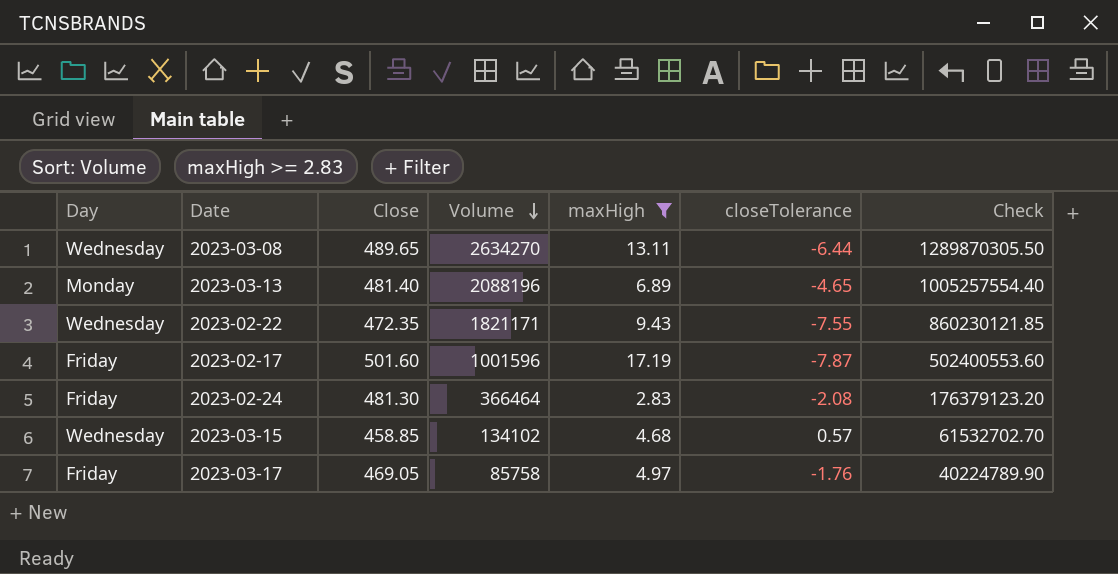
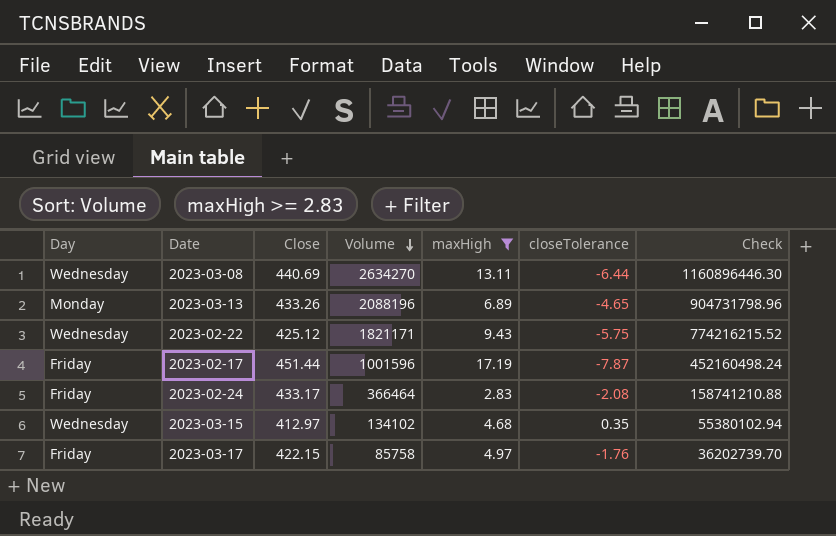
2023-03-08 | Close: 489.65 -> 440.69
2023-03-08 | Check: 1289870305.50 -> 1160896446.30
2023-03-13 | Close: 481.40 -> 433.26
2023-03-13 | Check: 1005257554.40 -> 904731798.96
2023-02-22 | Close: 472.35 -> 425.12
2023-02-22 | closeTolerance: -7.55 -> -5.75
2023-02-22 | Check: 860230121.85 -> 774216215.52
2023-02-17 | Close: 501.60 -> 451.44
2023-02-17 | Check: 502400553.60 -> 452160498.24
2023-02-24 | Close: 481.30 -> 433.17
2023-02-24 | Check: 176379123.20 -> 158741210.88
2023-03-15 | Close: 458.85 -> 412.97
2023-03-15 | closeTolerance: 0.57 -> 0.35
2023-03-15 | Check: 61532702.70 -> 55380102.94
2023-03-17 | Close: 469.05 -> 422.15
2023-03-17 | Check: 40224789.90 -> 36202739.70

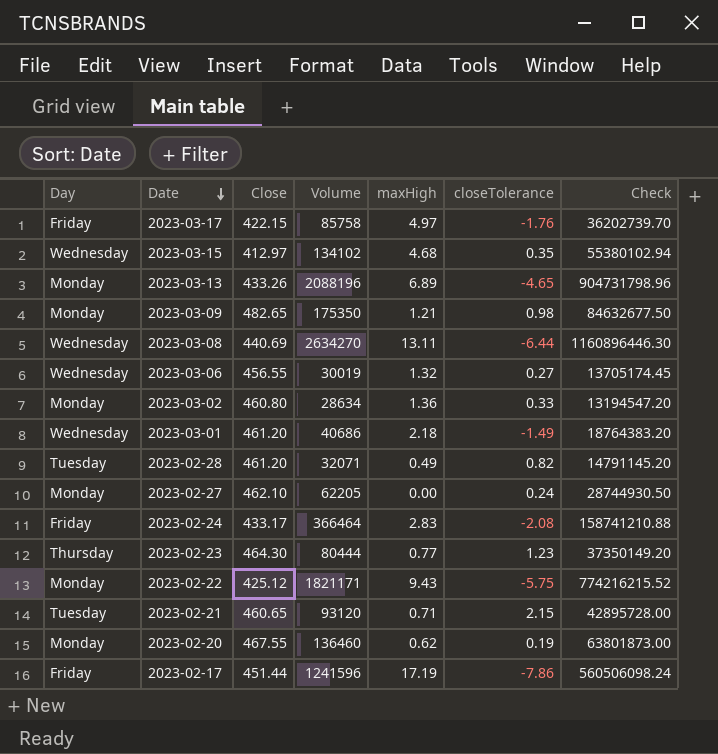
filter: maxHigh >= 2.83 -> none
row order: Volume descending -> Date descending
2023-02-22 | Day: Wednesday -> Monday
2023-02-17 | Volume: 1001596 -> 1241596
2023-02-17 | closeTolerance: -7.87 -> -7.86
2023-02-17 | Check: 452160498.24 -> 560506098.24

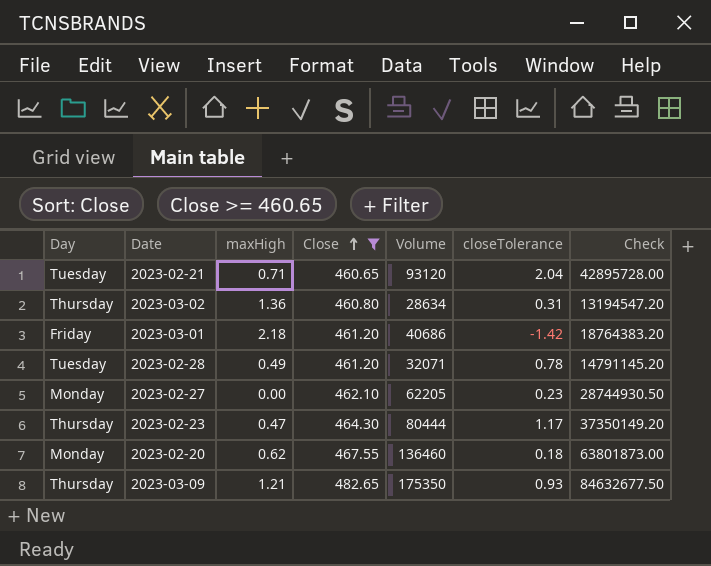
filter: none -> Close >= 460.65
row order: Date descending -> Close ascending
column maxHigh | position: 5 -> 3
2023-02-21 | closeTolerance: 2.15 -> 2.04
2023-03-02 | Day: Monday -> Thursday
2023-03-02 | closeTolerance: 0.33 -> 0.31
2023-03-01 | Day: Wednesday -> Friday
2023-03-01 | closeTolerance: -1.49 -> -1.42
2023-02-28 | closeTolerance: 0.82 -> 0.78
2023-02-27 | closeTolerance: 0.24 -> 0.23
2023-02-23 | maxHigh: 0.77 -> 0.47
2023-02-23 | closeTolerance: 1.23 -> 1.17
2023-02-20 | closeTolerance: 0.19 -> 0.18
2023-03-09 | Day: Monday -> Thursday
2023-03-09 | closeTolerance: 0.98 -> 0.93

